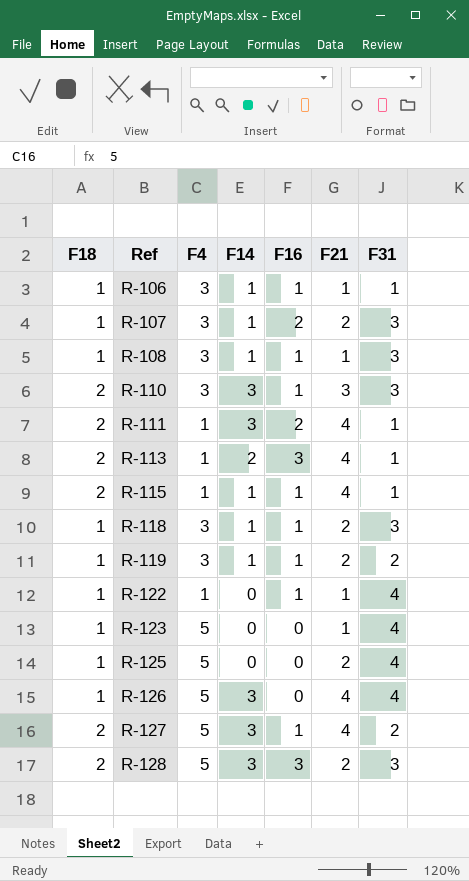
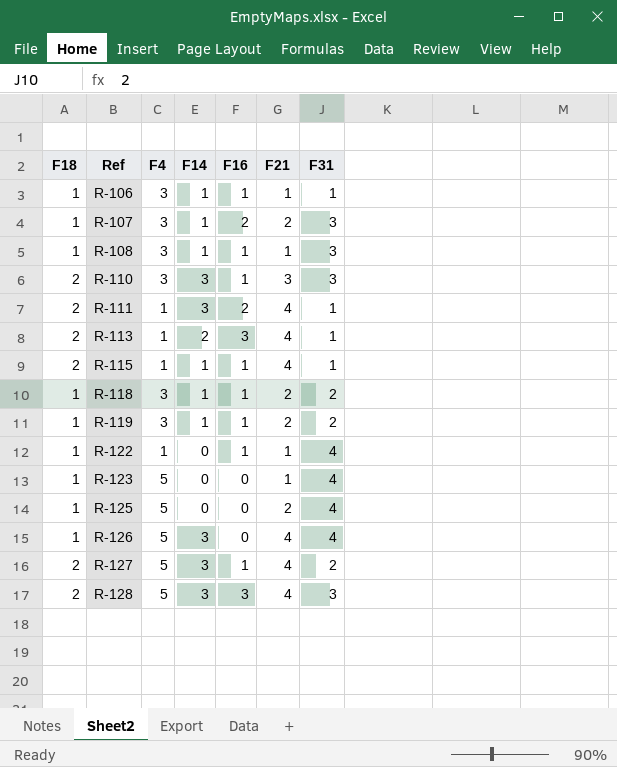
R-118 | F31: 3 -> 2
R-128 | F21: 2 -> 4

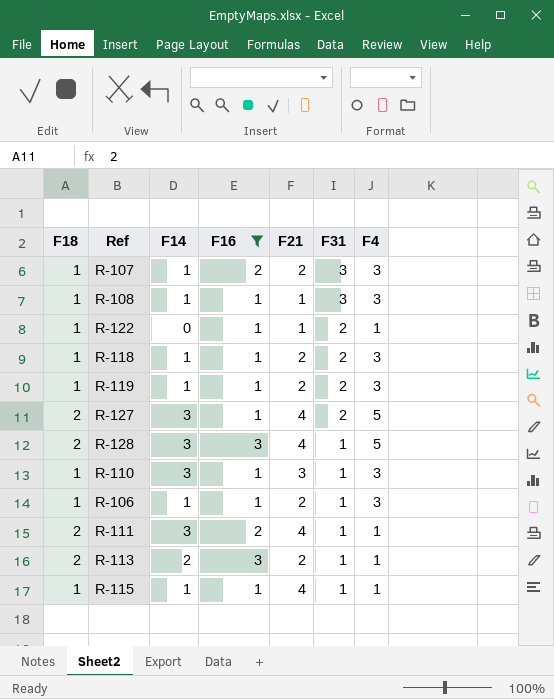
filter: none -> F16 != 0
row order: Ref ascending -> F31 descending
column F4 | position: 3 -> 7
R-122 | F31: 4 -> 2
R-128 | F31: 3 -> 1
R-110 | F18: 2 -> 1
R-110 | F31: 3 -> 1
R-106 | F21: 1 -> 2
R-113 | F21: 4 -> 2
R-115 | F18: 2 -> 1

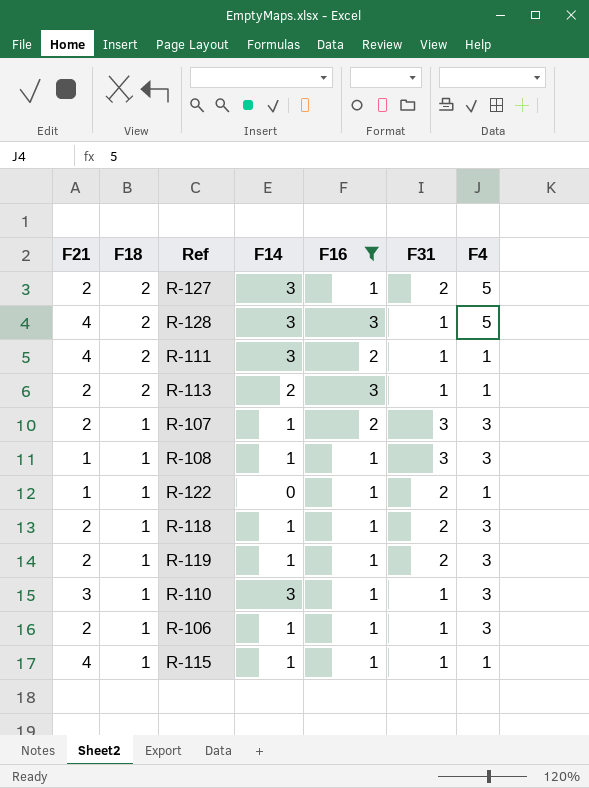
row order: F31 descending -> F18 descending
column F21 | position: 5 -> 1
R-127 | F21: 4 -> 2

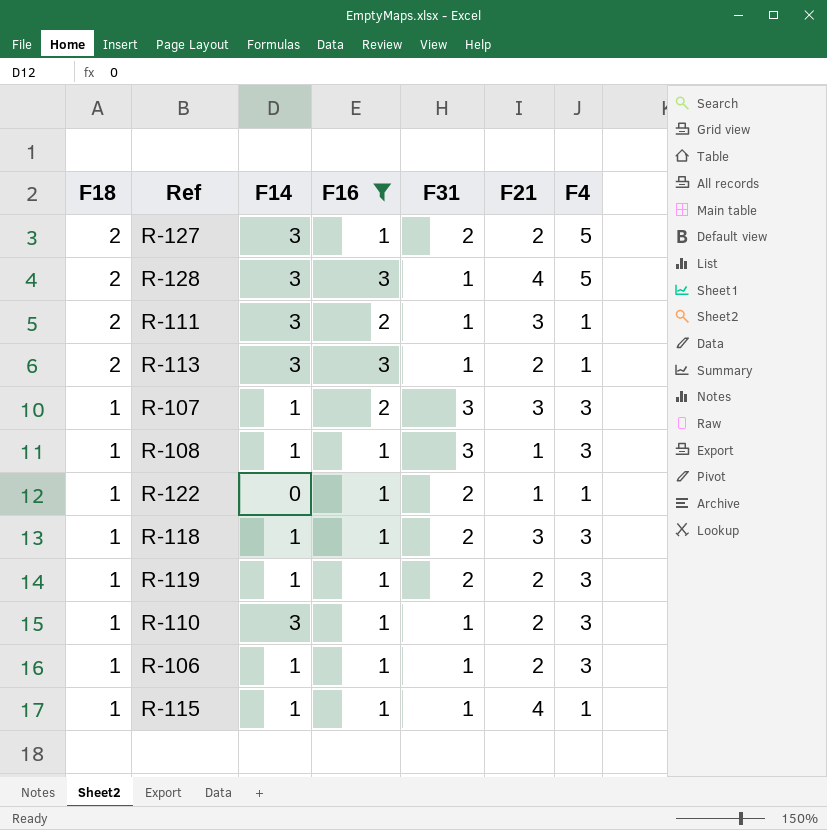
column F21 | position: 1 -> 6
R-111 | F21: 4 -> 3
R-113 | F14: 2 -> 3
R-107 | F21: 2 -> 3
R-118 | F21: 2 -> 3
R-110 | F21: 3 -> 2

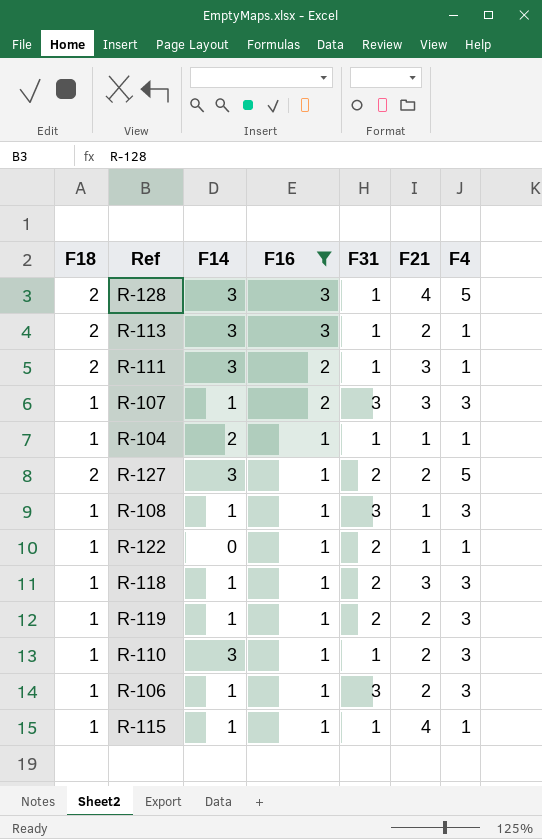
row order: F18 descending -> F16 descending
row R-104: none -> 1 | 2 | 1 | 1 | 1 | 1
R-106 | F31: 1 -> 3

